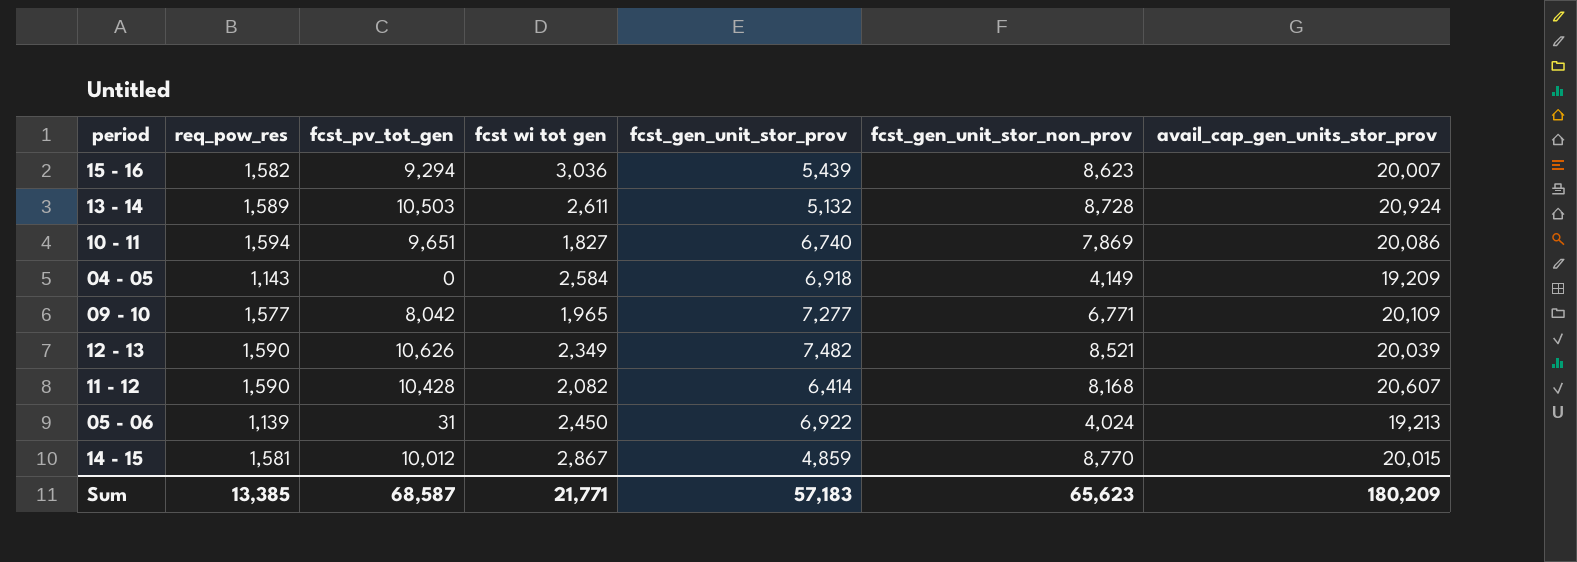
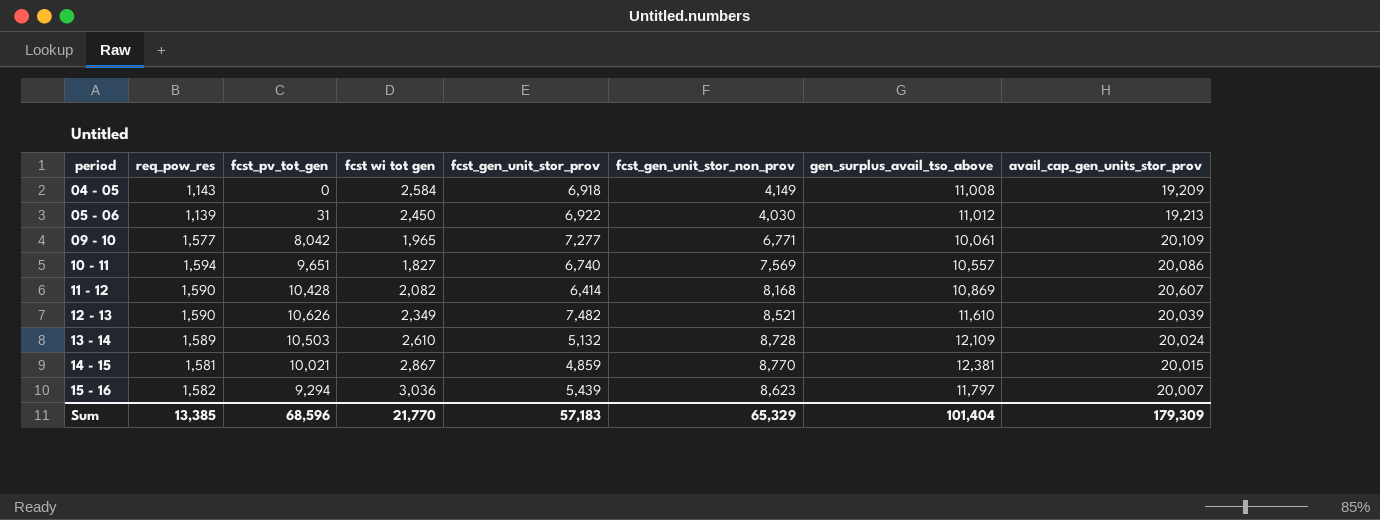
row order: none -> period ascending
column gen_surplus_avail_tso_above | position: none -> 7
05 - 06 | fcst_gen_unit_stor_non_prov: 4,024 -> 4,030
10 - 11 | fcst_gen_unit_stor_non_prov: 7,869 -> 7,569
13 - 14 | fcst wi tot gen: 2,611 -> 2,610
13 - 14 | avail_cap_gen_units_stor_prov: 20,924 -> 20,024
14 - 15 | fcst_pv_tot_gen: 10,012 -> 10,021
Sum | fcst_pv_tot_gen: 68,587 -> 68,596
Sum | fcst wi tot gen: 21,771 -> 21,770
Sum | fcst_gen_unit_stor_non_prov: 65,623 -> 65,329
Sum | avail_cap_gen_units_stor_prov: 180,209 -> 179,309

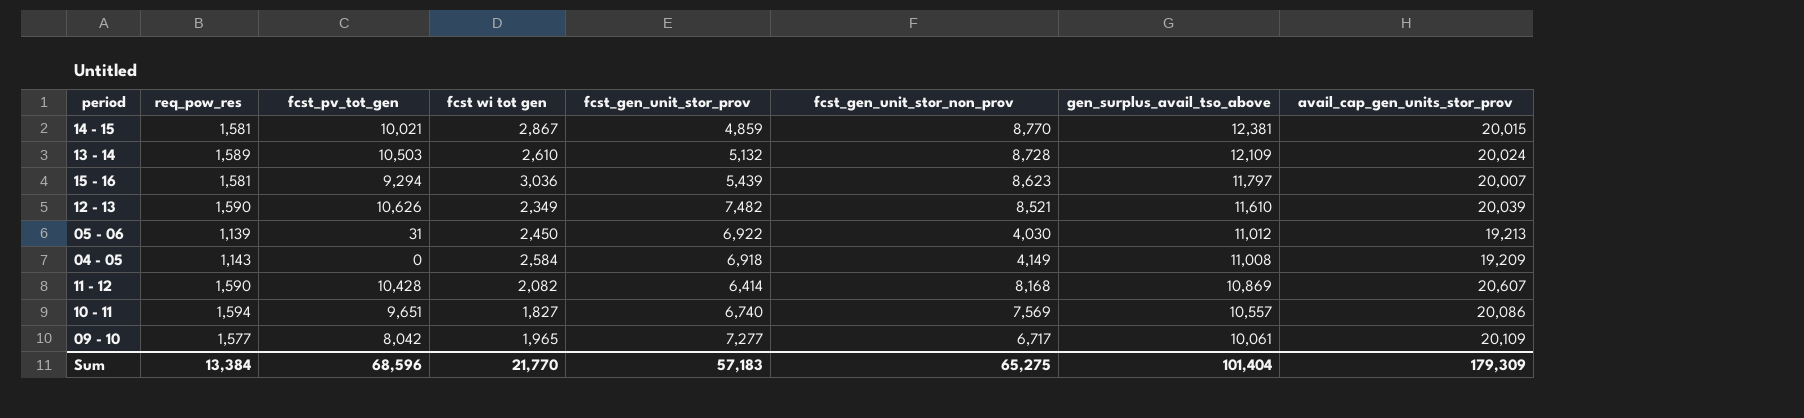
row order: period ascending -> gen_surplus_avail_tso_above descending
15 - 16 | req_pow_res: 1,582 -> 1,581
09 - 10 | fcst_gen_unit_stor_non_prov: 6,771 -> 6,717
Sum | req_pow_res: 13,385 -> 13,384
Sum | fcst_gen_unit_stor_non_prov: 65,329 -> 65,275

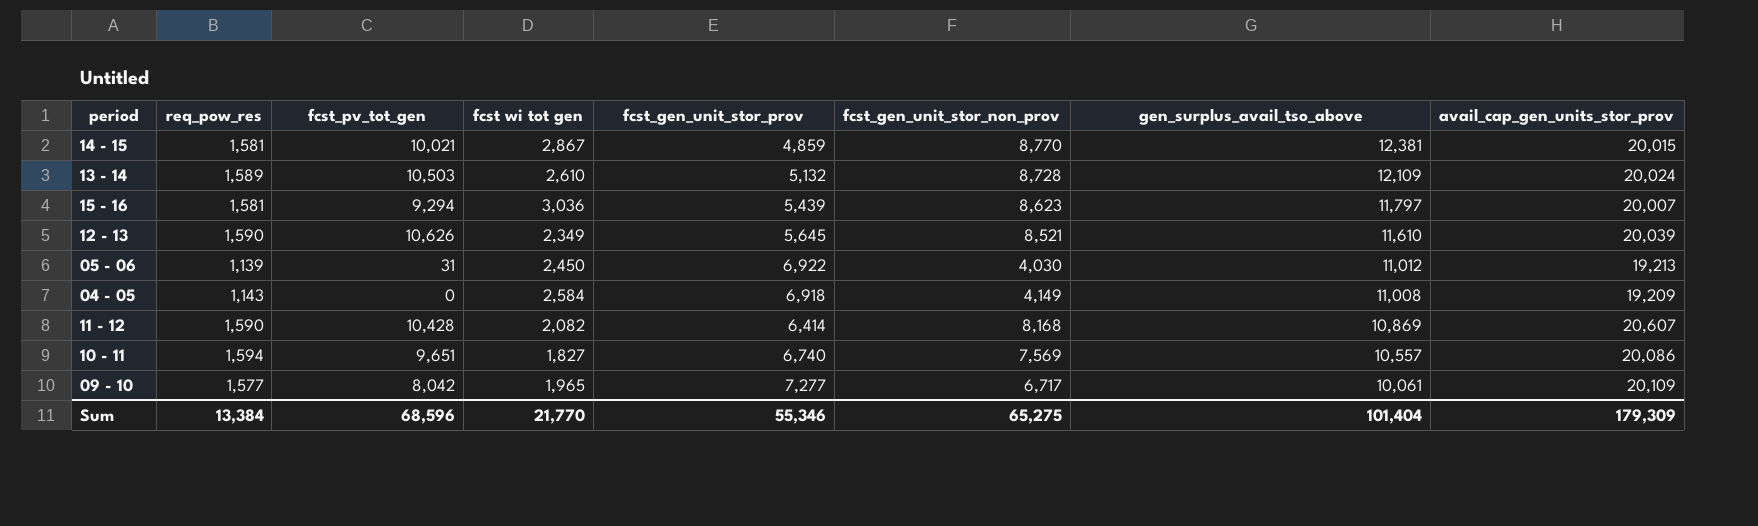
12 - 13 | fcst_gen_unit_stor_prov: 7,482 -> 5,645
Sum | fcst_gen_unit_stor_prov: 57,183 -> 55,346

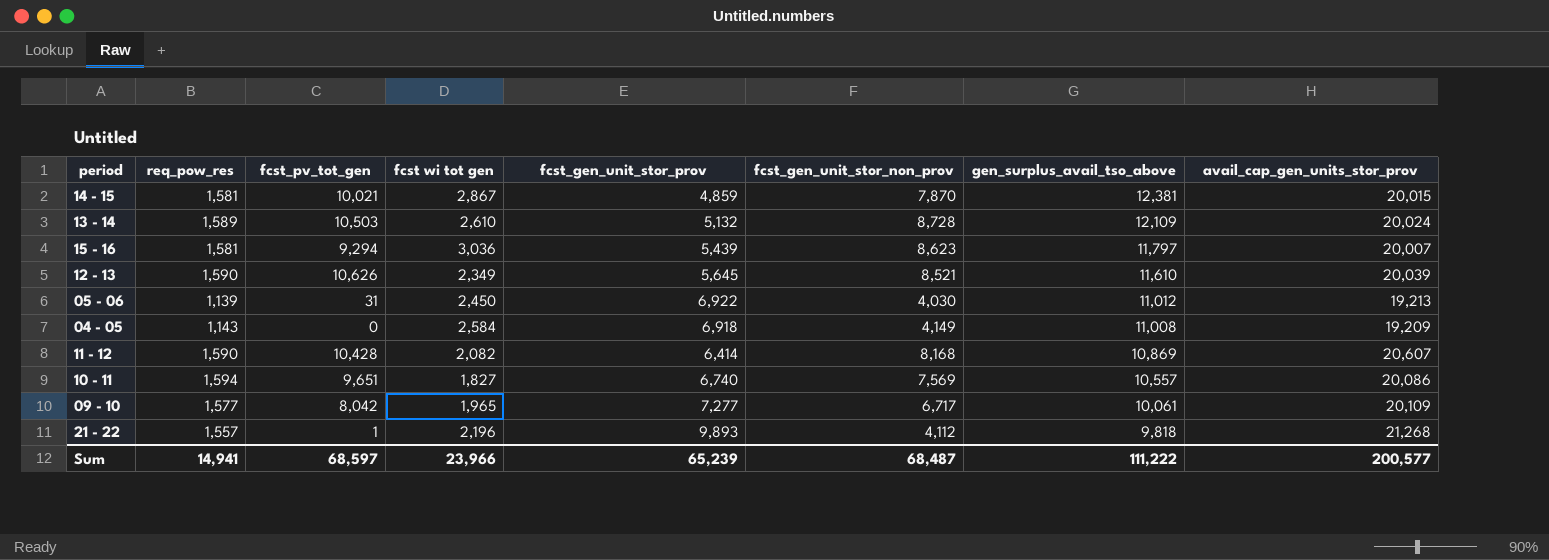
14 - 15 | fcst_gen_unit_stor_non_prov: 8,770 -> 7,870
row 21 - 22: none -> 1,557 | 1 | 2,196 | 9,893 | 4,112 | 9,818 | 21,268
Sum | req_pow_res: 13,384 -> 14,941
Sum | fcst_pv_tot_gen: 68,596 -> 68,597
Sum | fcst wi tot gen: 21,770 -> 23,966
Sum | fcst_gen_unit_stor_prov: 55,346 -> 65,239
Sum | fcst_gen_unit_stor_non_prov: 65,275 -> 68,487
Sum | gen_surplus_avail_tso_above: 101,404 -> 111,222
Sum | avail_cap_gen_units_stor_prov: 179,309 -> 200,577

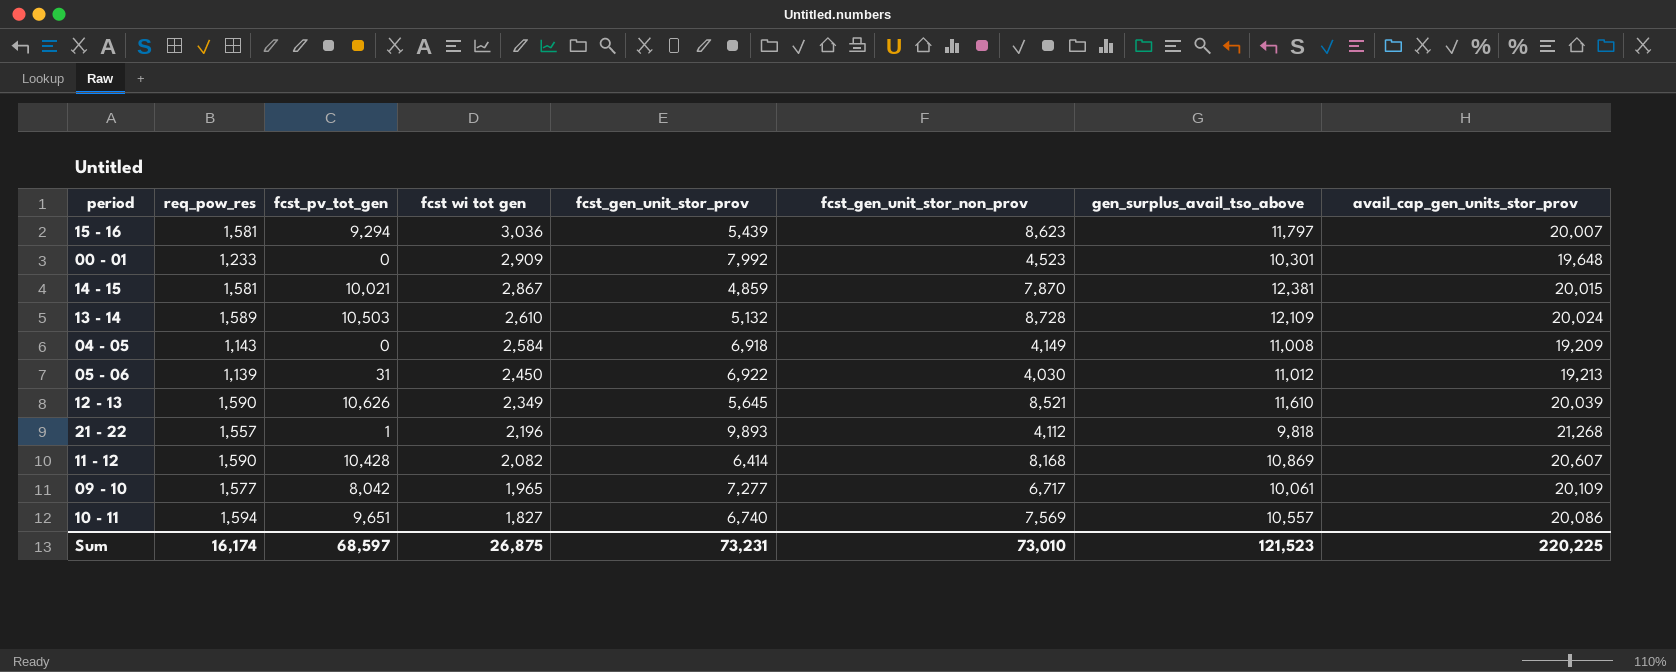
row order: gen_surplus_avail_tso_above descending -> fcst wi tot gen descending
row 00 - 01: none -> 1,233 | 0 | 2,909 | 7,992 | 4,523 | 10,301 | 19,648
Sum | req_pow_res: 14,941 -> 16,174
Sum | fcst wi tot gen: 23,966 -> 26,875
Sum | fcst_gen_unit_stor_prov: 65,239 -> 73,231
Sum | fcst_gen_unit_stor_non_prov: 68,487 -> 73,010
Sum | gen_surplus_avail_tso_above: 111,222 -> 121,523
Sum | avail_cap_gen_units_stor_prov: 200,577 -> 220,225

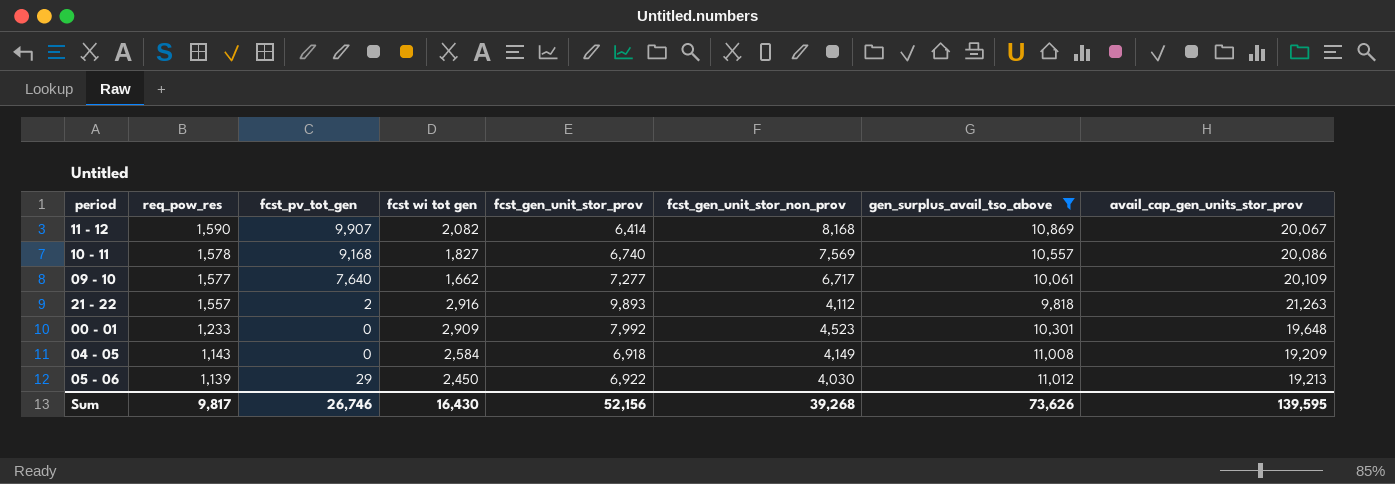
filter: none -> gen_surplus_avail_tso_above <= 11,012
row order: fcst wi tot gen descending -> req_pow_res descending
11 - 12 | fcst_pv_tot_gen: 10,428 -> 9,907
11 - 12 | avail_cap_gen_units_stor_prov: 20,607 -> 20,067
10 - 11 | req_pow_res: 1,594 -> 1,578
10 - 11 | fcst_pv_tot_gen: 9,651 -> 9,168
09 - 10 | fcst_pv_tot_gen: 8,042 -> 7,640
09 - 10 | fcst wi tot gen: 1,965 -> 1,662
21 - 22 | fcst_pv_tot_gen: 1 -> 2
21 - 22 | fcst wi tot gen: 2,196 -> 2,916
21 - 22 | avail_cap_gen_units_stor_prov: 21,268 -> 21,263
05 - 06 | fcst_pv_tot_gen: 31 -> 29
Sum | req_pow_res: 16,174 -> 9,817
Sum | fcst_pv_tot_gen: 68,597 -> 26,746
Sum | fcst wi tot gen: 26,875 -> 16,430
Sum | fcst_gen_unit_stor_prov: 73,231 -> 52,156
Sum | fcst_gen_unit_stor_non_prov: 73,010 -> 39,268
Sum | gen_surplus_avail_tso_above: 121,523 -> 73,626
Sum | avail_cap_gen_units_stor_prov: 220,225 -> 139,595

